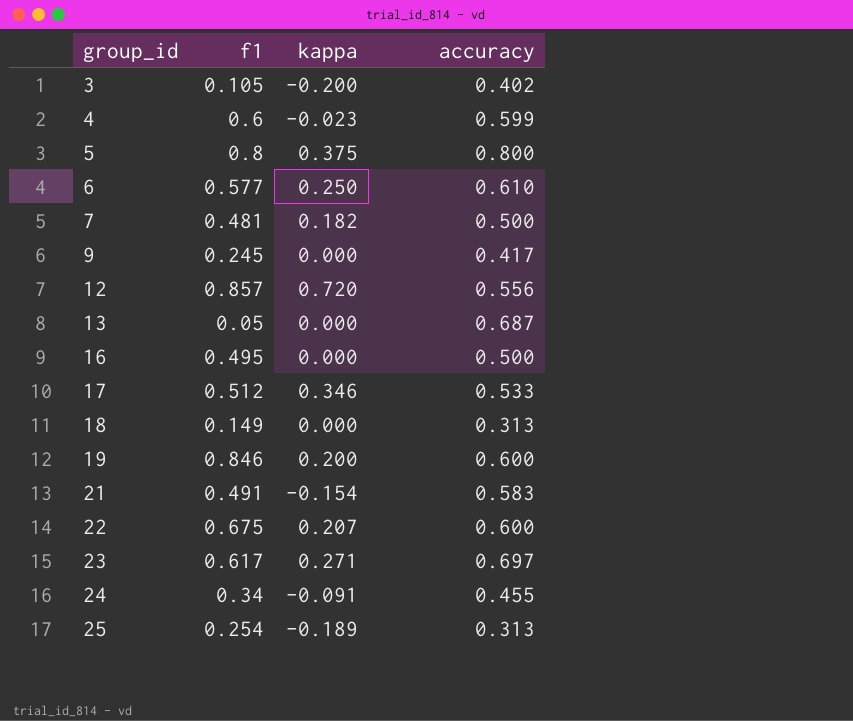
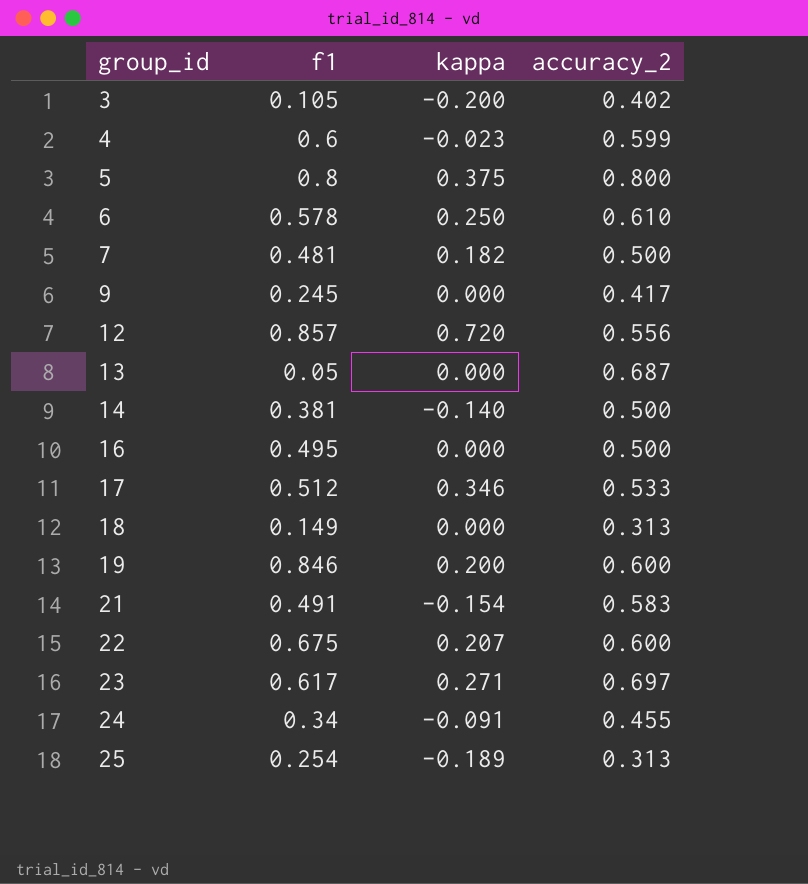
column name: accuracy -> accuracy_2
6 | f1: 0.577 -> 0.578
row 14: none -> 0.381 | -0.140 | 0.500

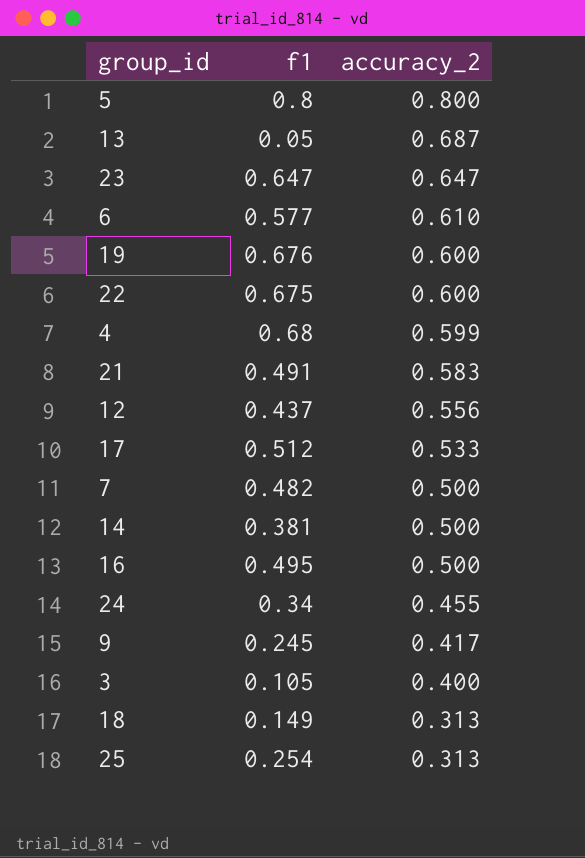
row order: group_id ascending -> accuracy_2 descending
column kappa | position: 3 -> none
23 | f1: 0.617 -> 0.647
23 | accuracy_2: 0.697 -> 0.647
6 | f1: 0.578 -> 0.577
19 | f1: 0.846 -> 0.676
4 | f1: 0.6 -> 0.68
12 | f1: 0.857 -> 0.437
7 | f1: 0.481 -> 0.482
3 | accuracy_2: 0.402 -> 0.400

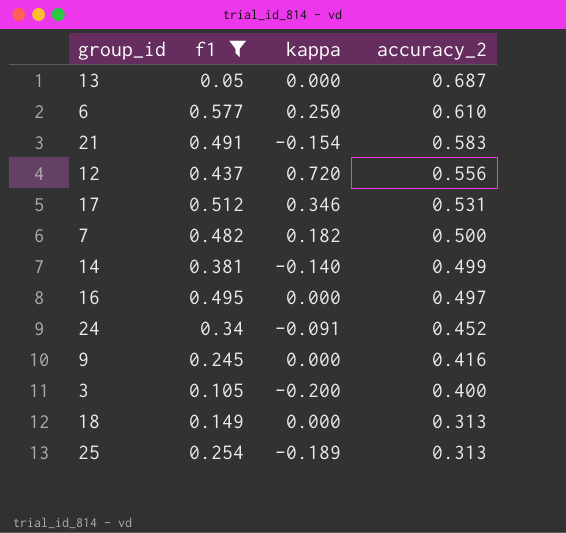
filter: none -> f1 <= 0.577
column kappa | position: none -> 3
17 | accuracy_2: 0.533 -> 0.531
14 | accuracy_2: 0.500 -> 0.499
16 | accuracy_2: 0.500 -> 0.497
24 | accuracy_2: 0.455 -> 0.452
9 | accuracy_2: 0.417 -> 0.416

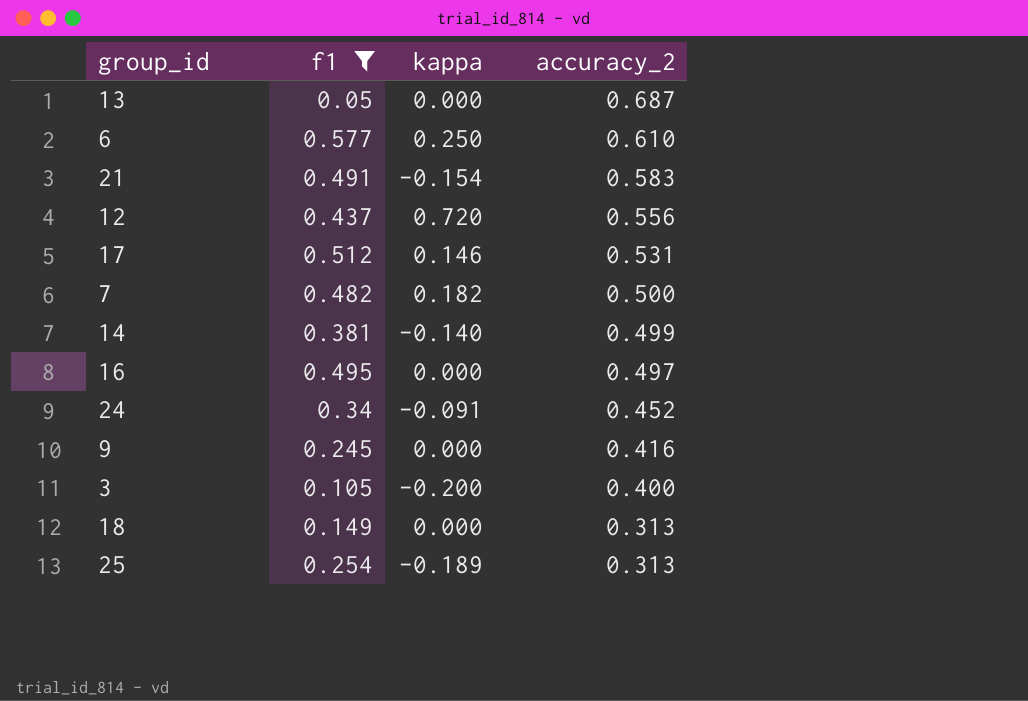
17 | kappa: 0.346 -> 0.146

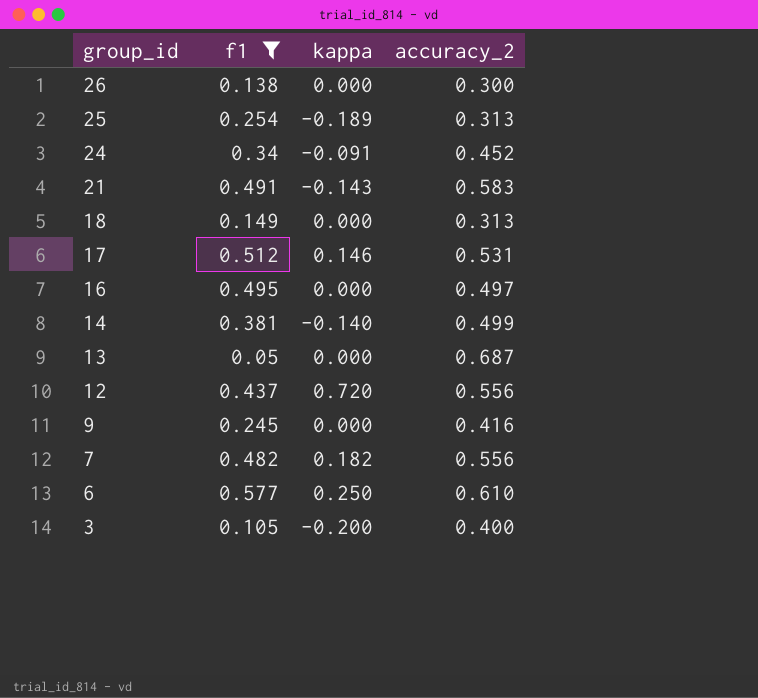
row order: accuracy_2 descending -> group_id descending
row 26: none -> 0.138 | 0.000 | 0.300
21 | kappa: -0.154 -> -0.143
7 | accuracy_2: 0.500 -> 0.556

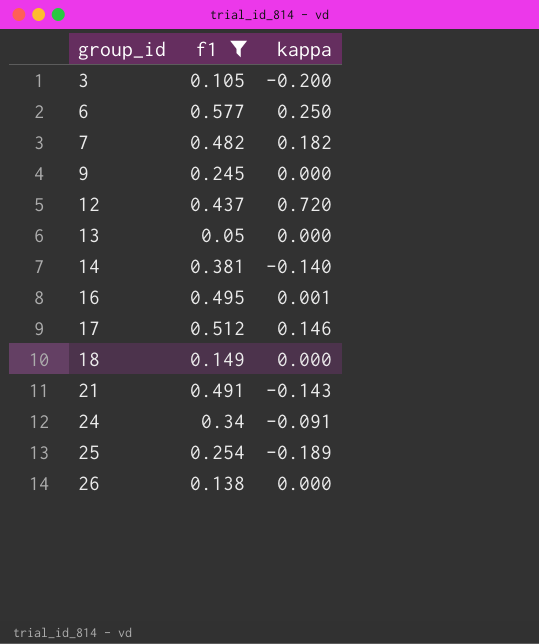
row order: group_id descending -> group_id ascending
column accuracy_2 | position: 4 -> none
16 | kappa: 0.000 -> 0.001

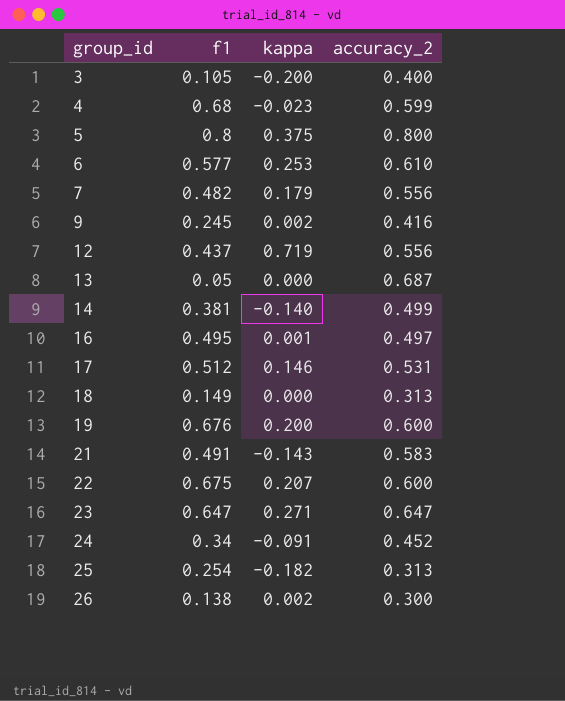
filter: f1 <= 0.577 -> none
column accuracy_2 | position: none -> 4
6 | kappa: 0.250 -> 0.253
7 | kappa: 0.182 -> 0.179
9 | kappa: 0.000 -> 0.002
12 | kappa: 0.720 -> 0.719
25 | kappa: -0.189 -> -0.182
26 | kappa: 0.000 -> 0.002

